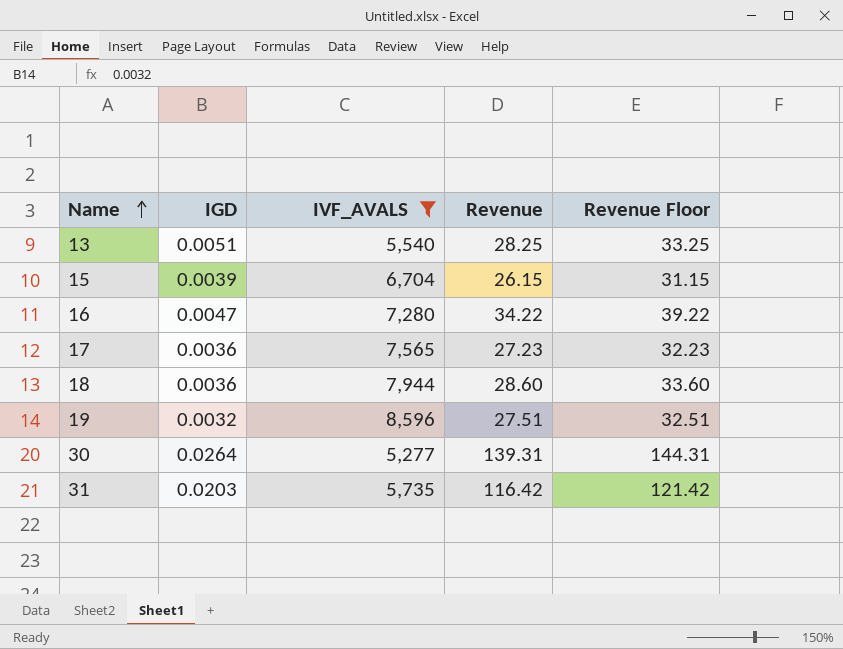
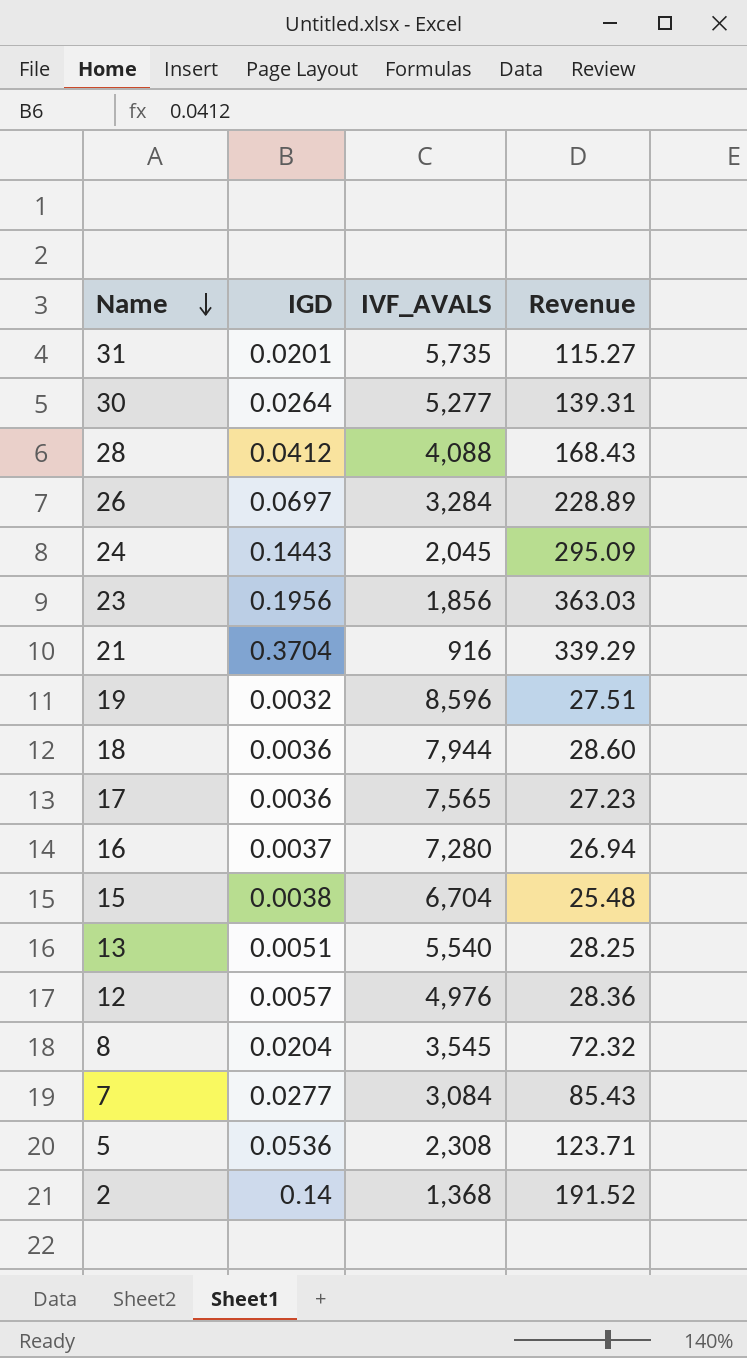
filter: IVF_AVALS >= 5,277 -> none
row order: Name ascending -> Name descending
column Revenue Floor | formula: [Revenue] + 5 -> none
31 | IGD: 0.0203 -> 0.0201
31 | Revenue: 116.42 -> 115.27
16 | IGD: 0.0047 -> 0.0037
16 | Revenue: 34.22 -> 26.94
15 | IGD: 0.0039 -> 0.0038
15 | Revenue: 26.15 -> 25.48

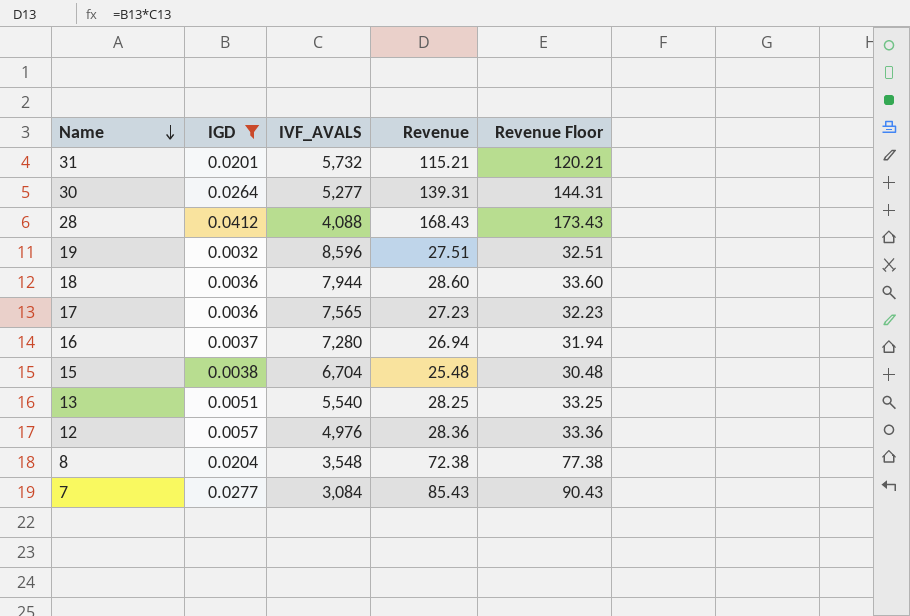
filter: none -> IGD <= 0.0412
column Revenue Floor | formula: none -> [Revenue] + 5
31 | IVF_AVALS: 5,735 -> 5,732
31 | Revenue: 115.27 -> 115.21
8 | IVF_AVALS: 3,545 -> 3,548
8 | Revenue: 72.32 -> 72.38

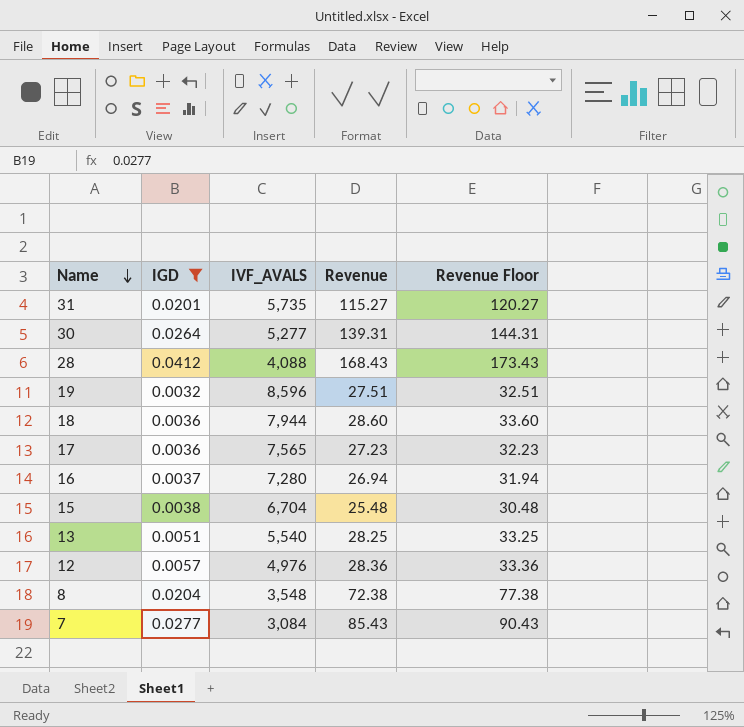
31 | IVF_AVALS: 5,732 -> 5,735
31 | Revenue: 115.21 -> 115.27
31 | Revenue Floor: 120.21 -> 120.27

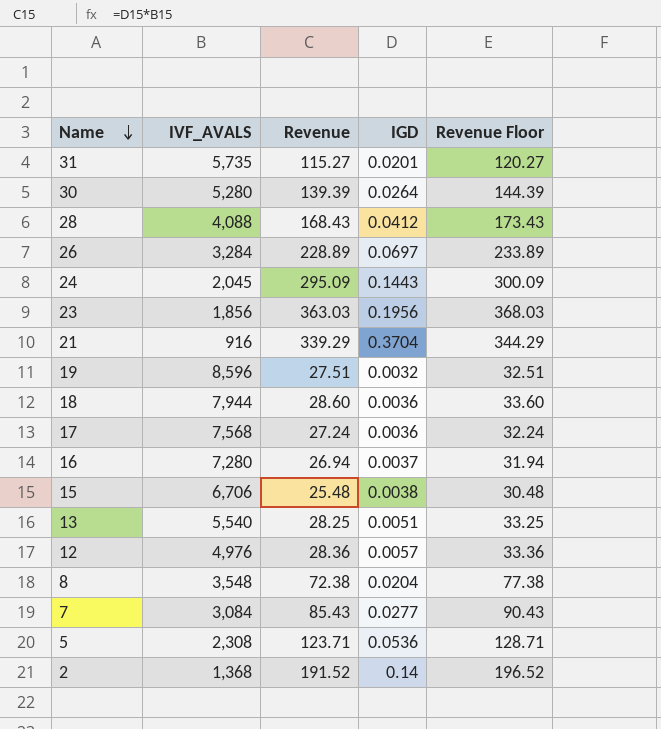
filter: IGD <= 0.0412 -> none
column IGD | position: 2 -> 4
30 | IVF_AVALS: 5,277 -> 5,280
30 | Revenue: 139.31 -> 139.39
30 | Revenue Floor: 144.31 -> 144.39
17 | IVF_AVALS: 7,565 -> 7,568
17 | Revenue: 27.23 -> 27.24
17 | Revenue Floor: 32.23 -> 32.24
15 | IVF_AVALS: 6,704 -> 6,706

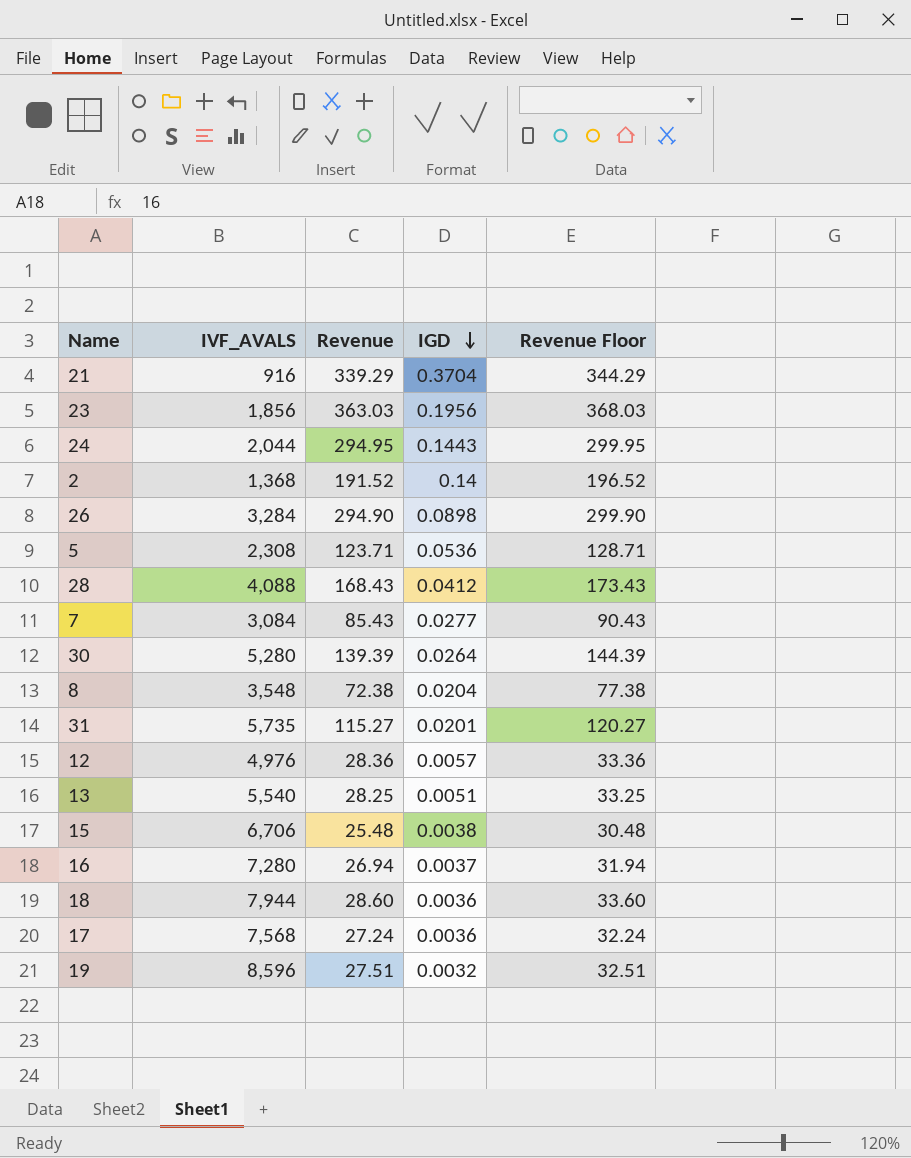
row order: Name descending -> IGD descending
24 | IVF_AVALS: 2,045 -> 2,044
24 | Revenue: 295.09 -> 294.95
24 | Revenue Floor: 300.09 -> 299.95
26 | Revenue: 228.89 -> 294.90
26 | IGD: 0.0697 -> 0.0898
26 | Revenue Floor: 233.89 -> 299.90

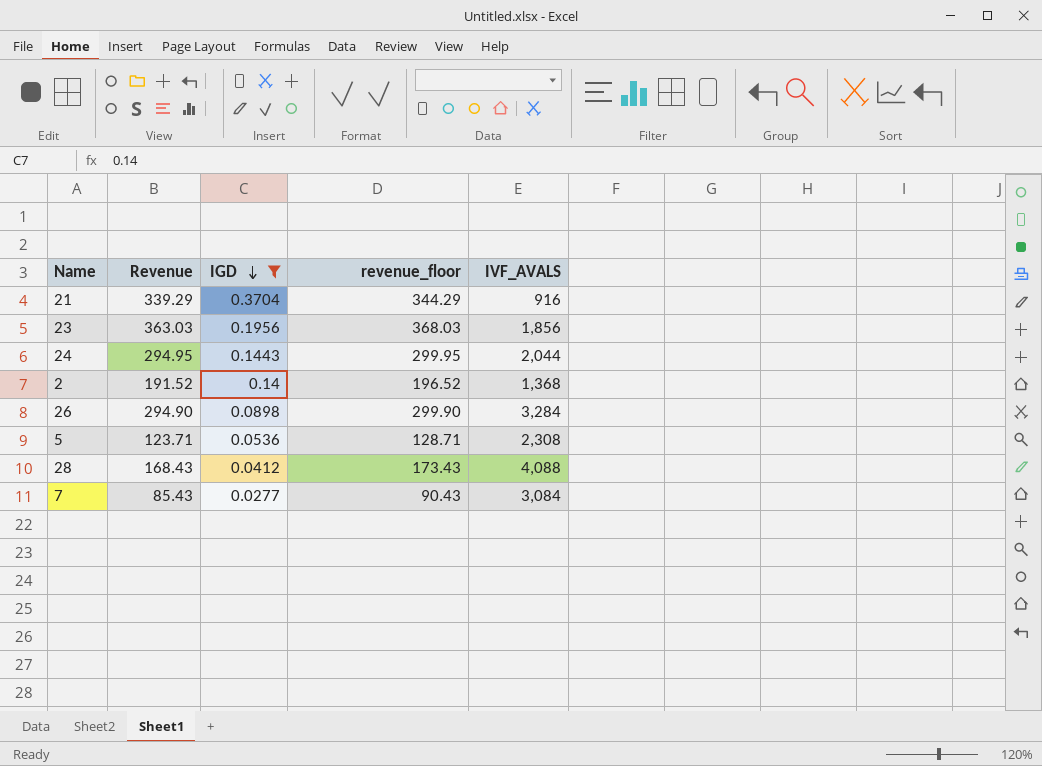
filter: none -> IGD >= 0.0277
column name: Revenue Floor -> revenue_floor
column IVF_AVALS | position: 2 -> 5

